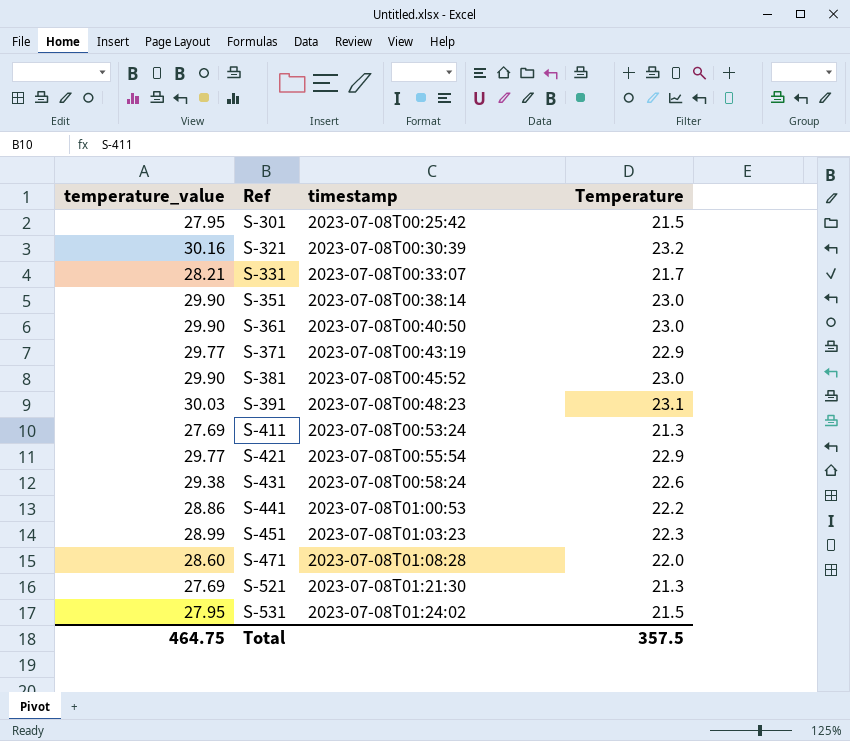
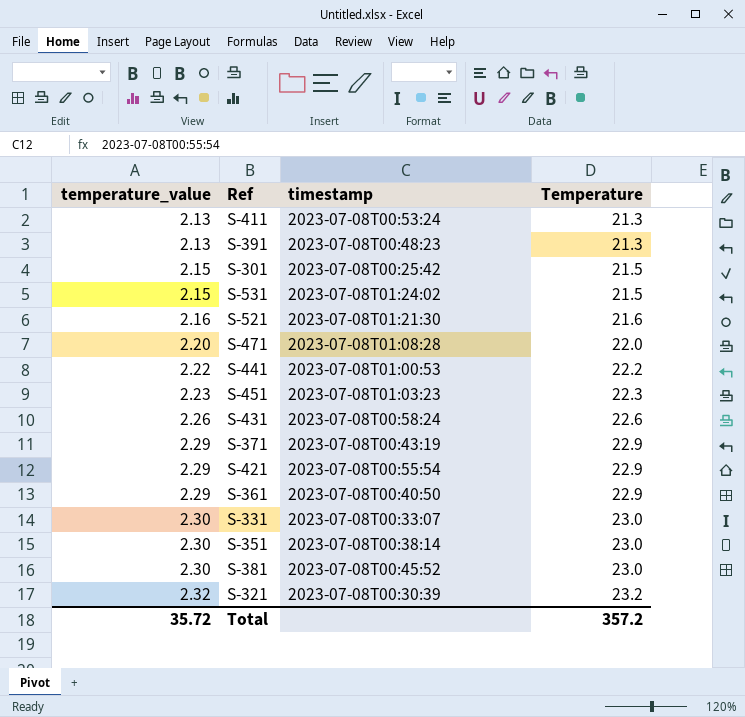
row order: Ref ascending -> temperature_value ascending
column temperature_value | formula: [Temperature] * 1.3 -> [Temperature] * 0.1
S-391 | Temperature: 23.1 -> 21.3
S-521 | Temperature: 21.3 -> 21.6
S-361 | Temperature: 23.0 -> 22.9
S-331 | Temperature: 21.7 -> 23.0
Total | temperature_value: 464.75 -> 35.72
Total | Temperature: 357.5 -> 357.2

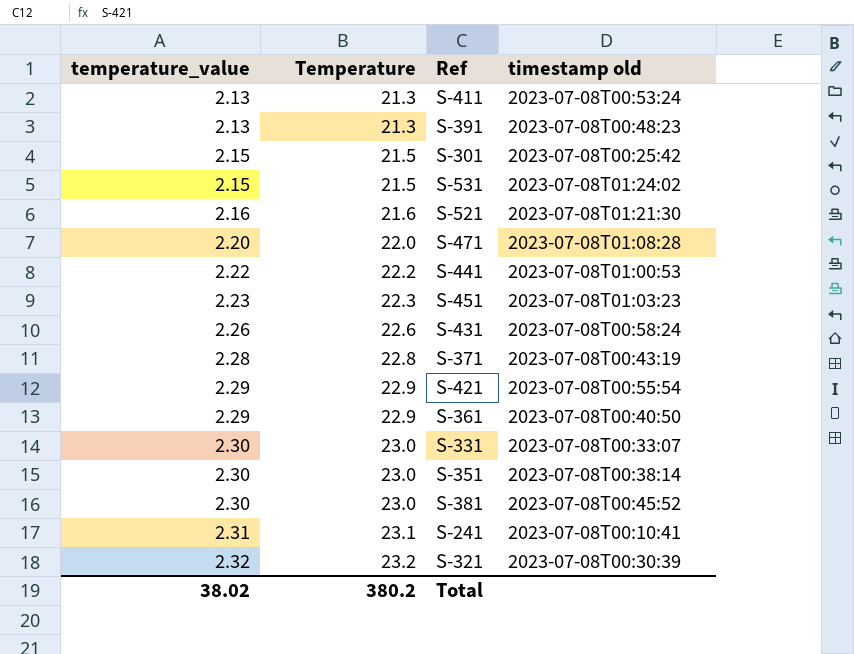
column Temperature | position: 4 -> 2
column name: timestamp -> timestamp old
S-371 | temperature_value: 2.29 -> 2.28
S-371 | Temperature: 22.9 -> 22.8
row S-241: none -> 2.31 | 23.1 | 2023-07-08T00:10:41
Total | temperature_value: 35.72 -> 38.02
Total | Temperature: 357.2 -> 380.2

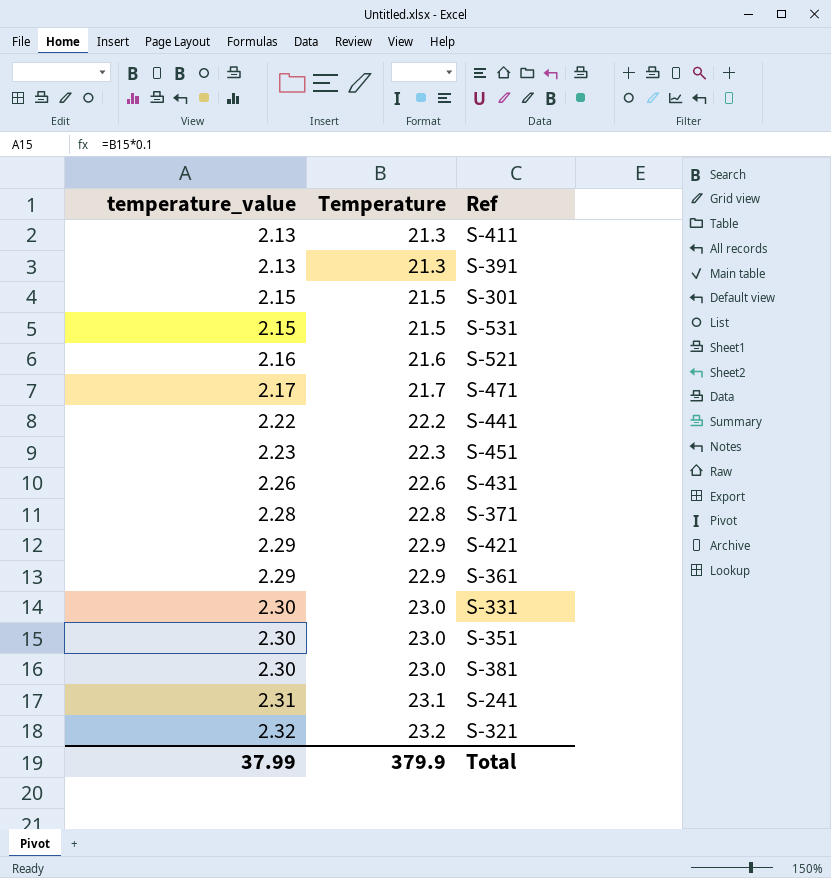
column timestamp old | position: 4 -> none
S-471 | temperature_value: 2.20 -> 2.17
S-471 | Temperature: 22.0 -> 21.7
Total | temperature_value: 38.02 -> 37.99
Total | Temperature: 380.2 -> 379.9

